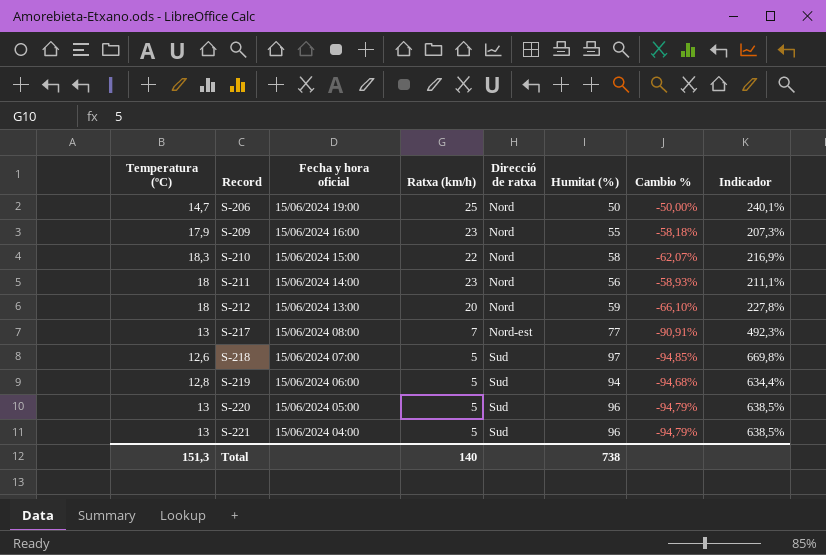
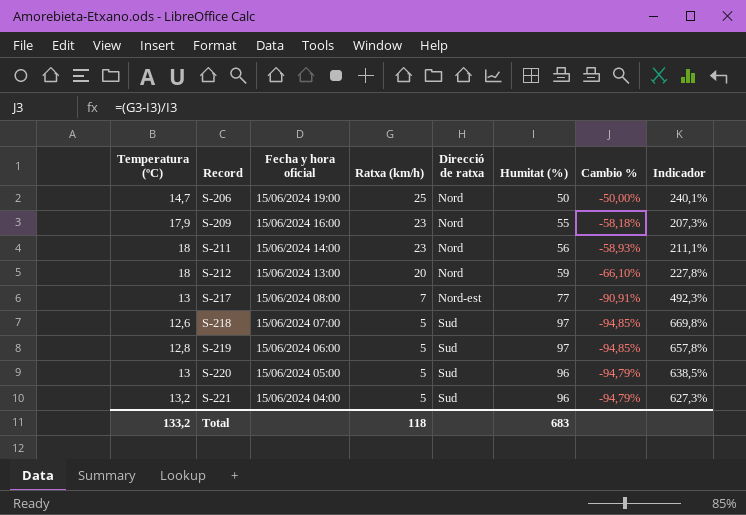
row S-210: 18,3 | 15/06/2024 15:00 | 22 | Nord | 58 | -62,07% | 216,9% -> none
S-219 | Humitat (%): 94 -> 97
S-219 | Cambio %: -94,68% -> -94,85%
S-219 | Indicador: 634,4% -> 657,8%
S-221 | Temperatura (ºC): 13 -> 13,2
S-221 | Indicador: 638,5% -> 627,3%
Total | Temperatura (ºC): 151,3 -> 133,2
Total | Ratxa (km/h): 140 -> 118
Total | Humitat (%): 738 -> 683

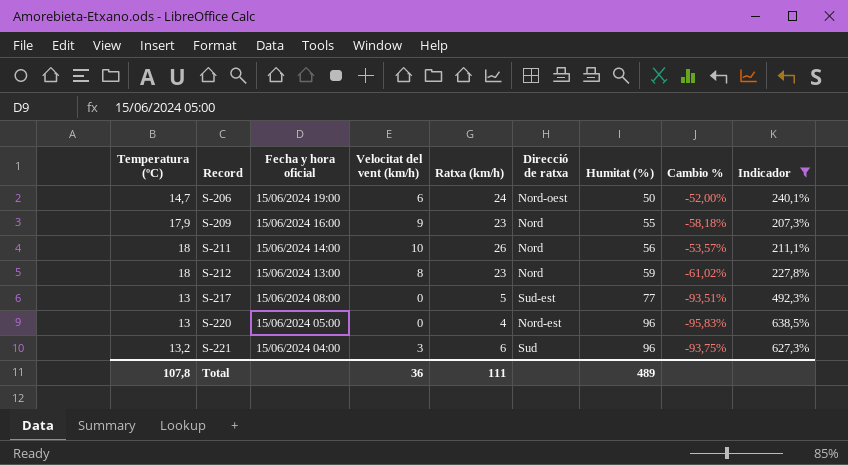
filter: none -> Indicador <= 638,5%
column Velocitat del vent (km/h) | position: none -> 4
S-206 | Ratxa (km/h): 25 -> 24
S-206 | Direcció de ratxa: Nord -> Nord-oest
S-206 | Cambio %: -50,00% -> -52,00%
S-211 | Ratxa (km/h): 23 -> 26
S-211 | Cambio %: -58,93% -> -53,57%
S-212 | Ratxa (km/h): 20 -> 23
S-212 | Cambio %: -66,10% -> -61,02%
S-217 | Ratxa (km/h): 7 -> 5
S-217 | Direcció de ratxa: Nord-est -> Sud-est
S-217 | Cambio %: -90,91% -> -93,51%
S-220 | Ratxa (km/h): 5 -> 4
S-220 | Direcció de ratxa: Sud -> Nord-est
S-220 | Cambio %: -94,79% -> -95,83%
S-221 | Ratxa (km/h): 5 -> 6
S-221 | Cambio %: -94,79% -> -93,75%
Total | Temperatura (ºC): 133,2 -> 107,8
Total | Ratxa (km/h): 118 -> 111
Total | Humitat (%): 683 -> 489

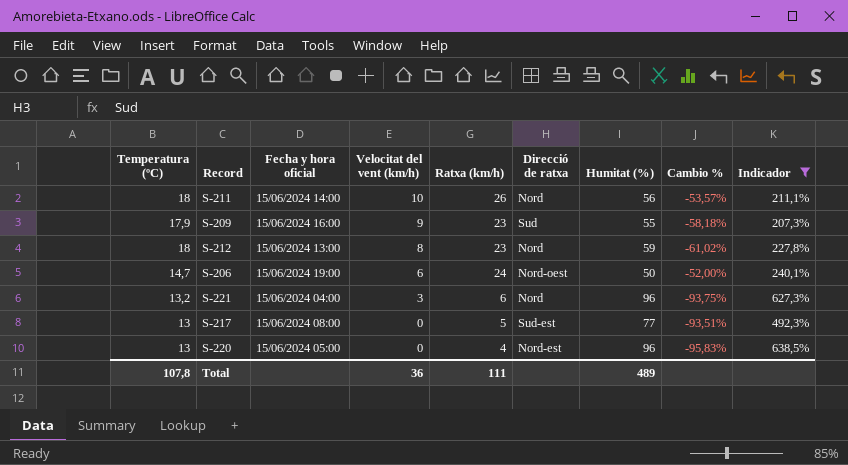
row order: Record ascending -> Velocitat del vent (km/h) descending
S-209 | Direcció de ratxa: Nord -> Sud
S-221 | Direcció de ratxa: Sud -> Nord

